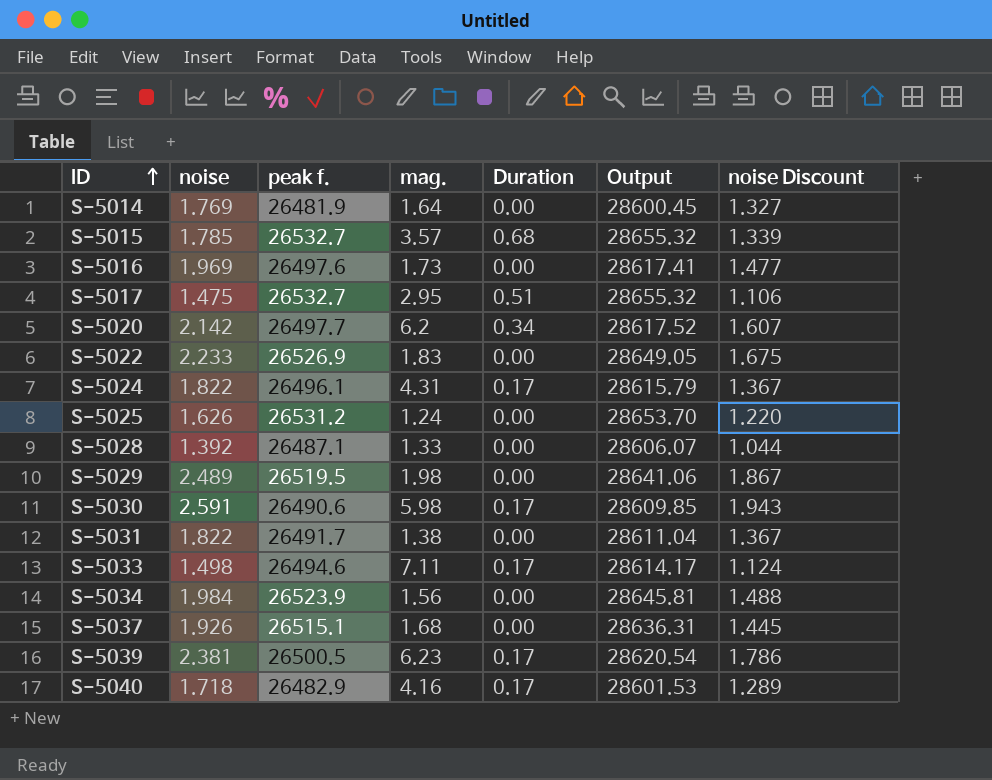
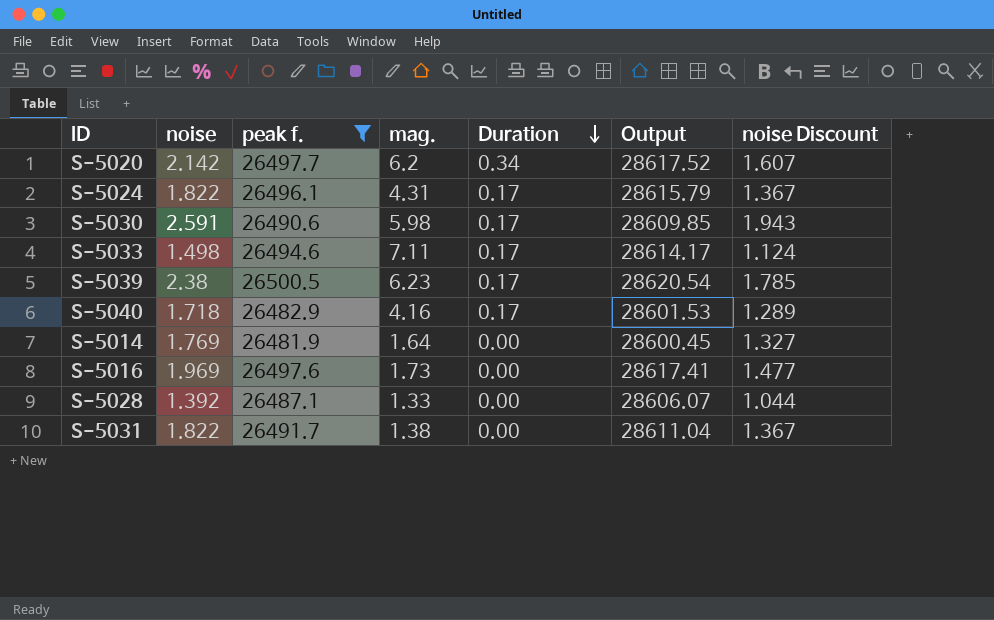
filter: none -> peak f. <= 26500.5
row order: ID ascending -> Duration descending
S-5039 | noise: 2.381 -> 2.38
S-5039 | noise Discount: 1.786 -> 1.785

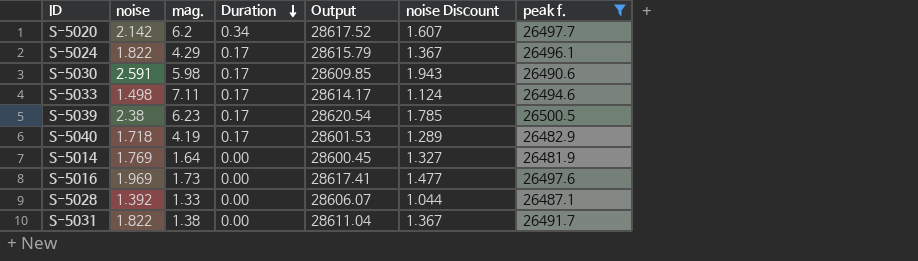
column peak f. | position: 3 -> 7
S-5024 | mag.: 4.31 -> 4.29
S-5040 | mag.: 4.16 -> 4.19

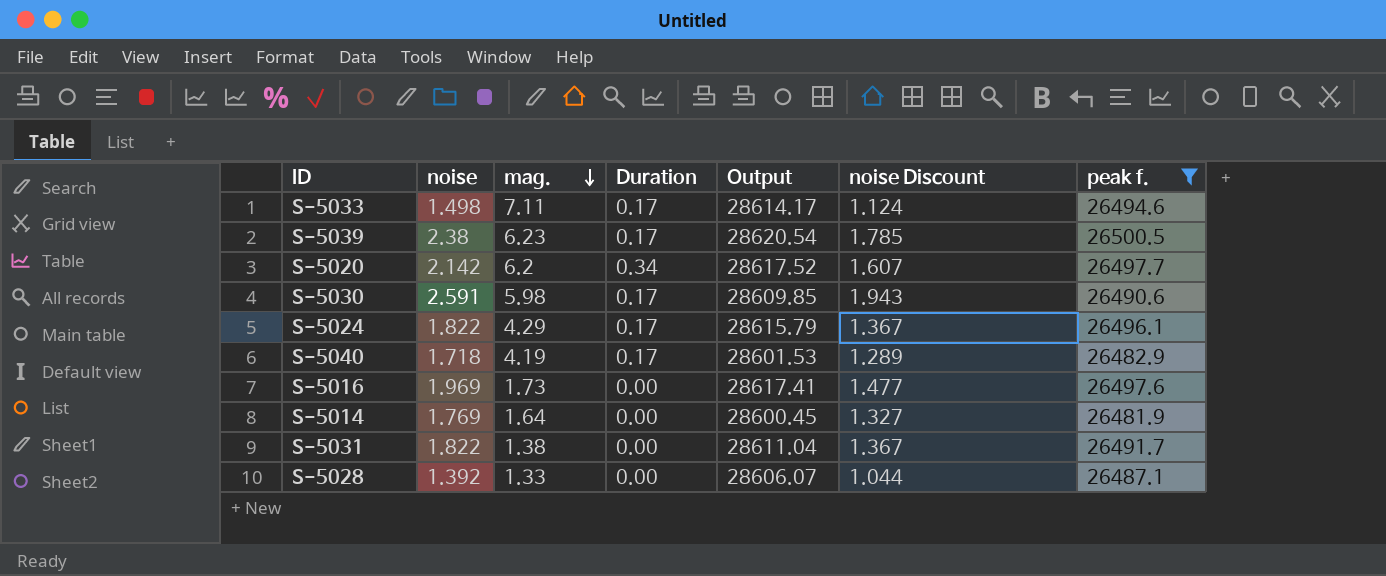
row order: Duration descending -> mag. descending

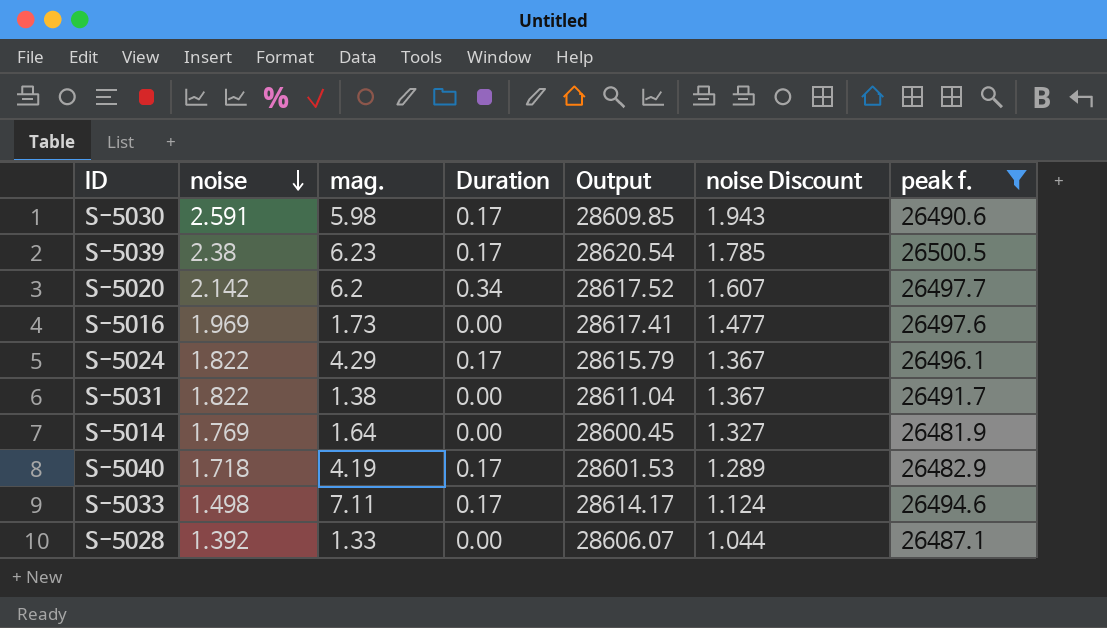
row order: mag. descending -> noise descending

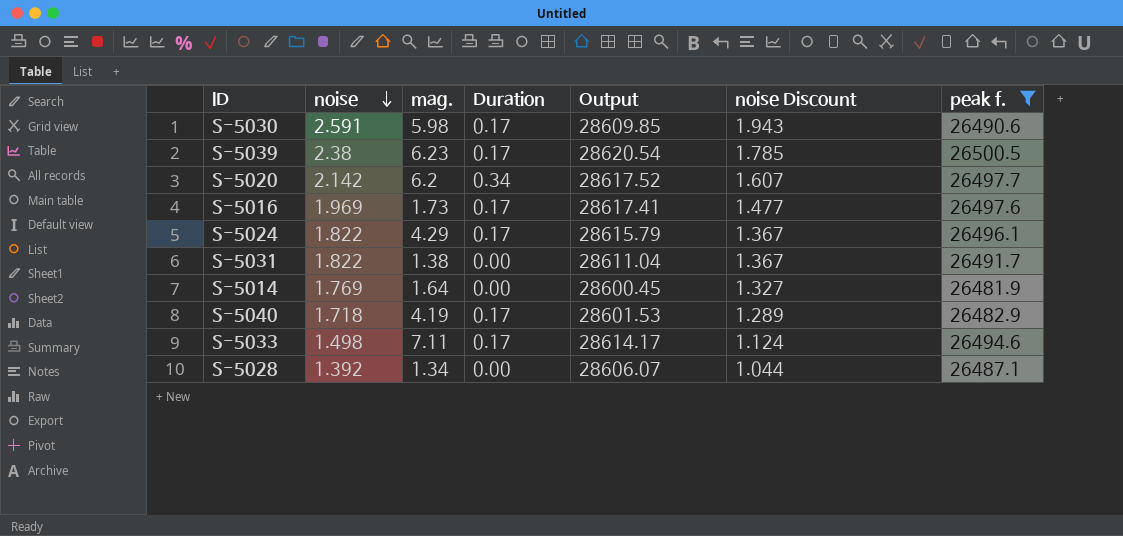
S-5016 | Duration: 0.00 -> 0.17
S-5028 | mag.: 1.33 -> 1.34

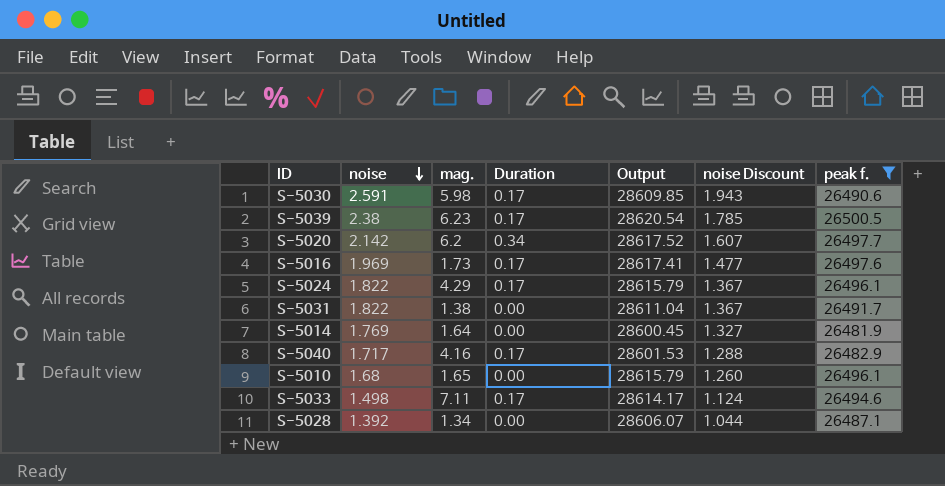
S-5040 | noise: 1.718 -> 1.717
S-5040 | mag.: 4.19 -> 4.16
S-5040 | noise Discount: 1.289 -> 1.288
row S-5010: none -> 1.68 | 1.65 | 0.00 | 28615.79 | 1.260 | 26496.1

